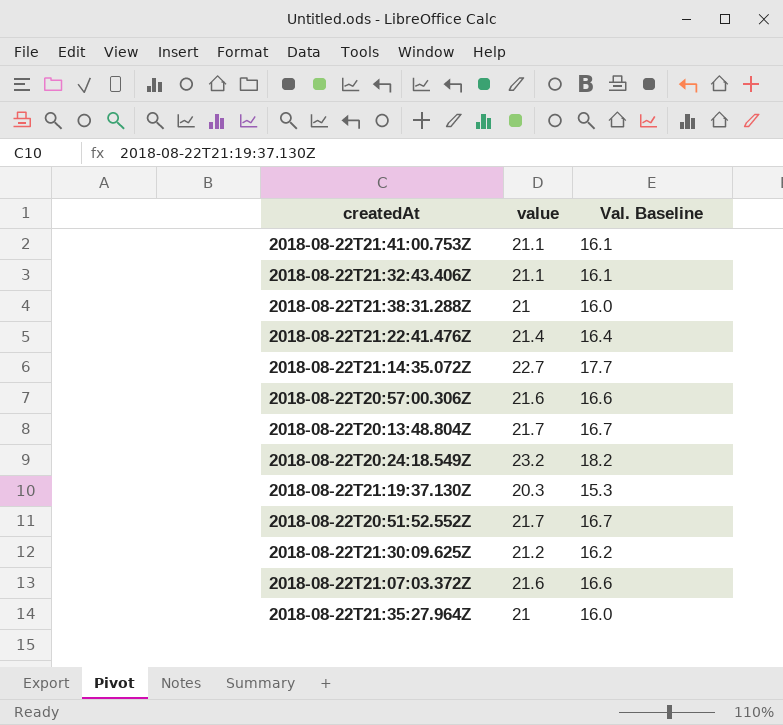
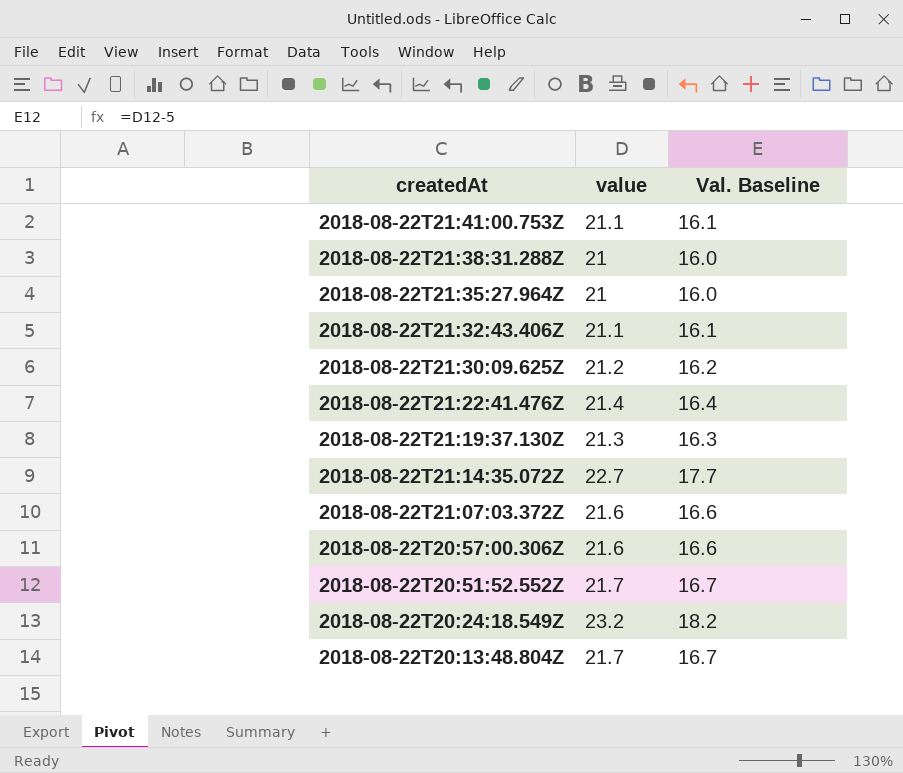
row order: none -> createdAt descending
2018-08-22T21:19:37.130Z | value: 20.3 -> 21.3
2018-08-22T21:19:37.130Z | Val. Baseline: 15.3 -> 16.3

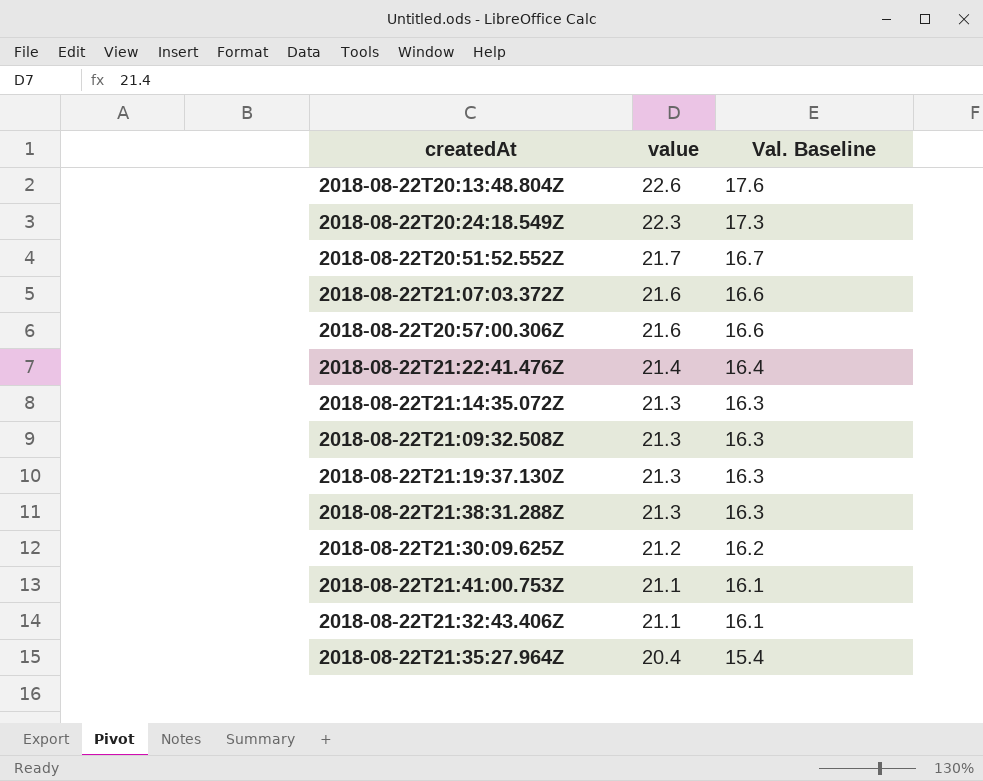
row order: createdAt descending -> value descending
2018-08-22T20:13:48.804Z | value: 21.7 -> 22.6
2018-08-22T20:13:48.804Z | Val. Baseline: 16.7 -> 17.6
2018-08-22T20:24:18.549Z | value: 23.2 -> 22.3
2018-08-22T20:24:18.549Z | Val. Baseline: 18.2 -> 17.3
2018-08-22T21:14:35.072Z | value: 22.7 -> 21.3
2018-08-22T21:14:35.072Z | Val. Baseline: 17.7 -> 16.3
row 2018-08-22T21:09:32.508Z: none -> 21.3 | 16.3
2018-08-22T21:38:31.288Z | value: 21 -> 21.3
2018-08-22T21:38:31.288Z | Val. Baseline: 16.0 -> 16.3
2018-08-22T21:35:27.964Z | value: 21 -> 20.4
2018-08-22T21:35:27.964Z | Val. Baseline: 16.0 -> 15.4

